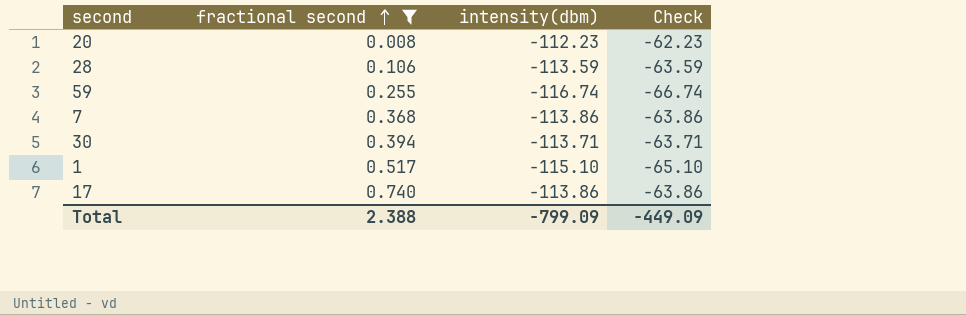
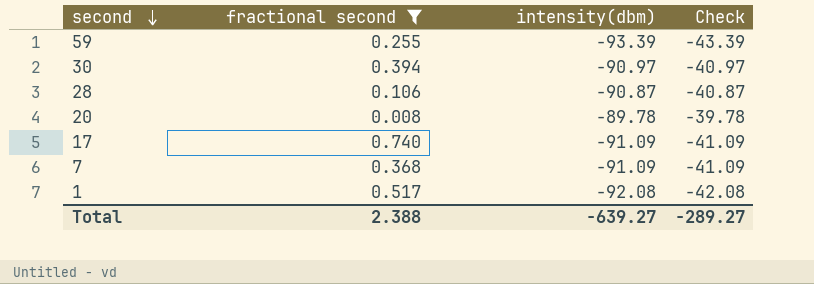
row order: fractional second ascending -> second descending
59 | intensity(dbm): -116.74 -> -93.39
59 | Check: -66.74 -> -43.39
30 | intensity(dbm): -113.71 -> -90.97
30 | Check: -63.71 -> -40.97
28 | intensity(dbm): -113.59 -> -90.87
28 | Check: -63.59 -> -40.87
20 | intensity(dbm): -112.23 -> -89.78
20 | Check: -62.23 -> -39.78
17 | intensity(dbm): -113.86 -> -91.09
17 | Check: -63.86 -> -41.09
7 | intensity(dbm): -113.86 -> -91.09
7 | Check: -63.86 -> -41.09
1 | intensity(dbm): -115.10 -> -92.08
1 | Check: -65.10 -> -42.08
Total | intensity(dbm): -799.09 -> -639.27
Total | Check: -449.09 -> -289.27

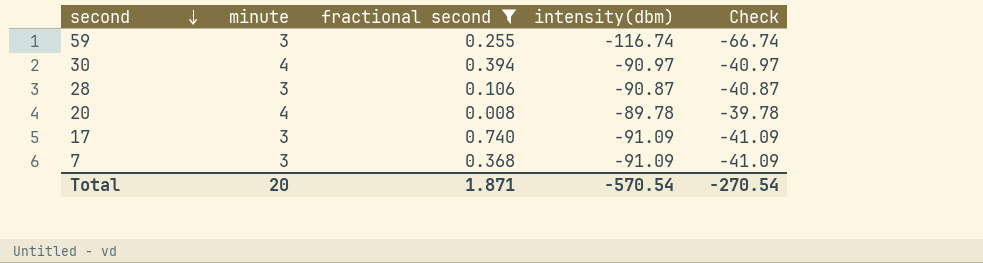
column minute | position: none -> 2
row 1: 0.517 | -92.08 | -42.08 -> none
59 | intensity(dbm): -93.39 -> -116.74
59 | Check: -43.39 -> -66.74
Total | fractional second: 2.388 -> 1.871
Total | intensity(dbm): -639.27 -> -570.54
Total | Check: -289.27 -> -270.54

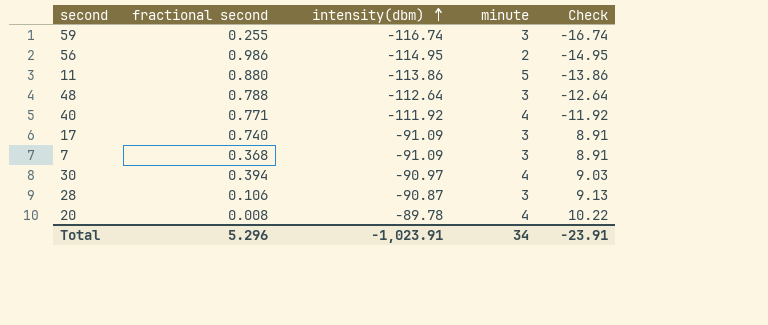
filter: fractional second <= 0.740 -> none
row order: second descending -> intensity(dbm) ascending
column minute | position: 2 -> 4
column Check | formula: [intensity(dbm)] + 50 -> [intensity(dbm)] + 100
Total | fractional second: 1.871 -> 5.296
Total | intensity(dbm): -570.54 -> -1,023.91
Total | minute: 20 -> 34
Total | Check: -270.54 -> -23.91

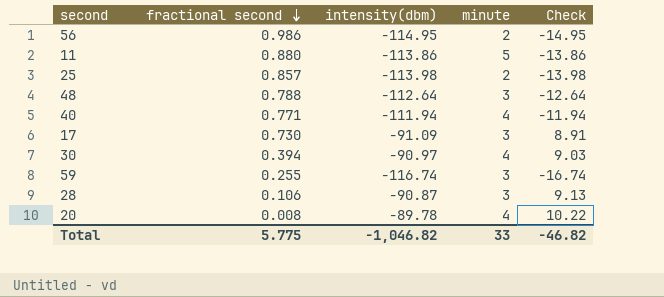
row order: intensity(dbm) ascending -> fractional second descending
row 7: 0.368 | -91.09 | 3 | 8.91 -> none
row 25: none -> 0.857 | -113.98 | 2 | -13.98
40 | intensity(dbm): -111.92 -> -111.94
40 | Check: -11.92 -> -11.94
17 | fractional second: 0.740 -> 0.730
Total | fractional second: 5.296 -> 5.775
Total | intensity(dbm): -1,023.91 -> -1,046.82
Total | minute: 34 -> 33
Total | Check: -23.91 -> -46.82

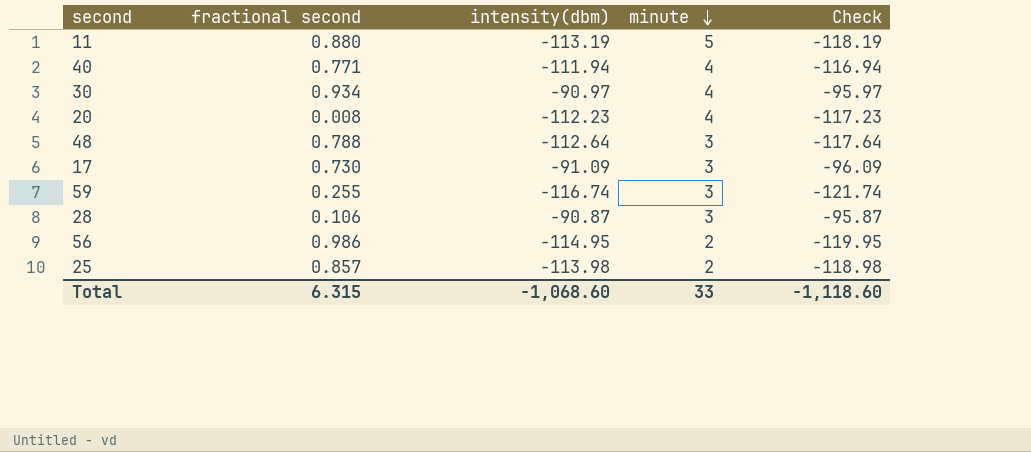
row order: fractional second descending -> minute descending
column Check | formula: [intensity(dbm)] + 100 -> [intensity(dbm)] - 5
11 | intensity(dbm): -113.86 -> -113.19
30 | fractional second: 0.394 -> 0.934
20 | intensity(dbm): -89.78 -> -112.23
Total | fractional second: 5.775 -> 6.315
Total | intensity(dbm): -1,046.82 -> -1,068.60
Total | Check: -46.82 -> -1,118.60

